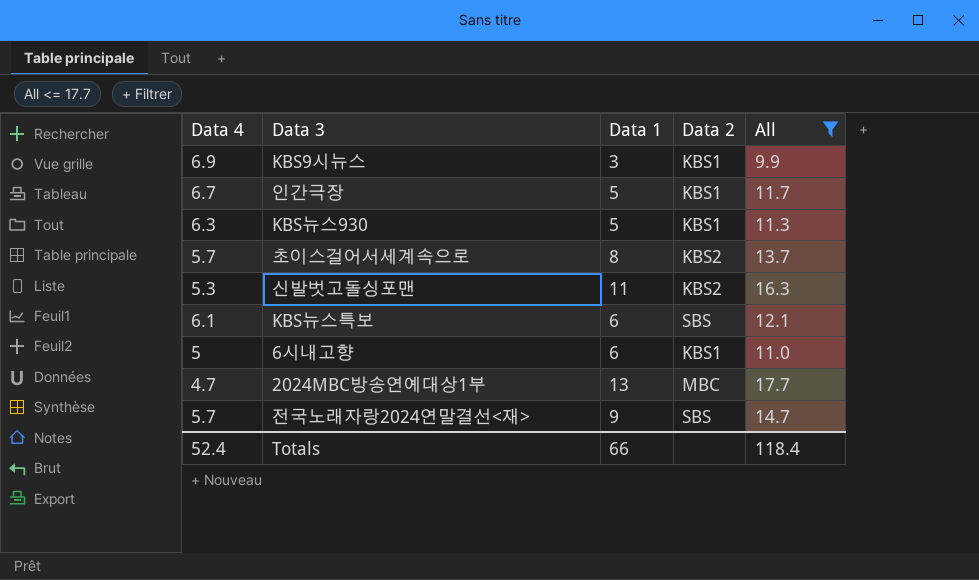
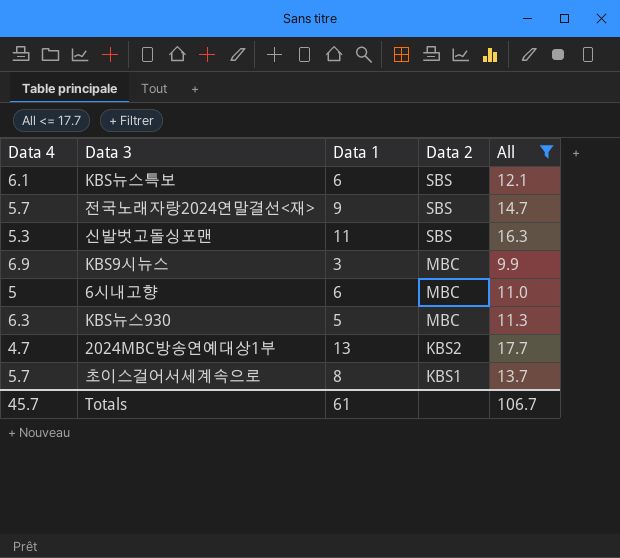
row order: none -> Data 2 descending
row 인간극장: 6.7 | 5 | KBS1 | 11.7 -> none
신발벗고돌싱포맨 | Data 2: KBS2 -> SBS
KBS9시뉴스 | Data 2: KBS1 -> MBC
6시내고향 | Data 2: KBS1 -> MBC
KBS뉴스930 | Data 2: KBS1 -> MBC
2024MBC방송연예대상1부 | Data 2: MBC -> KBS2
초이스걸어서세계속으로 | Data 2: KBS2 -> KBS1
Totals | Data 4: 52.4 -> 45.7
Totals | Data 1: 66 -> 61
Totals | All: 118.4 -> 106.7

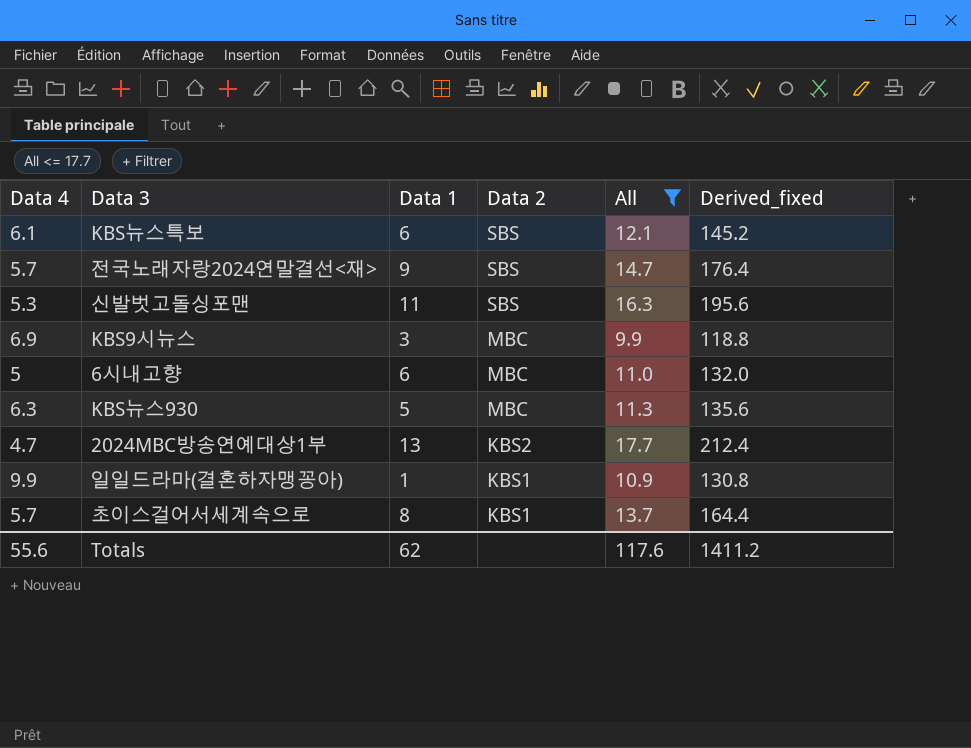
column Derived_fixed | formula: none -> [All] * 12
row 일일드라마(결혼하자맹꽁아): none -> 9.9 | 1 | KBS1 | 10.9 | 130.8
Totals | Data 4: 45.7 -> 55.6
Totals | Data 1: 61 -> 62
Totals | All: 106.7 -> 117.6

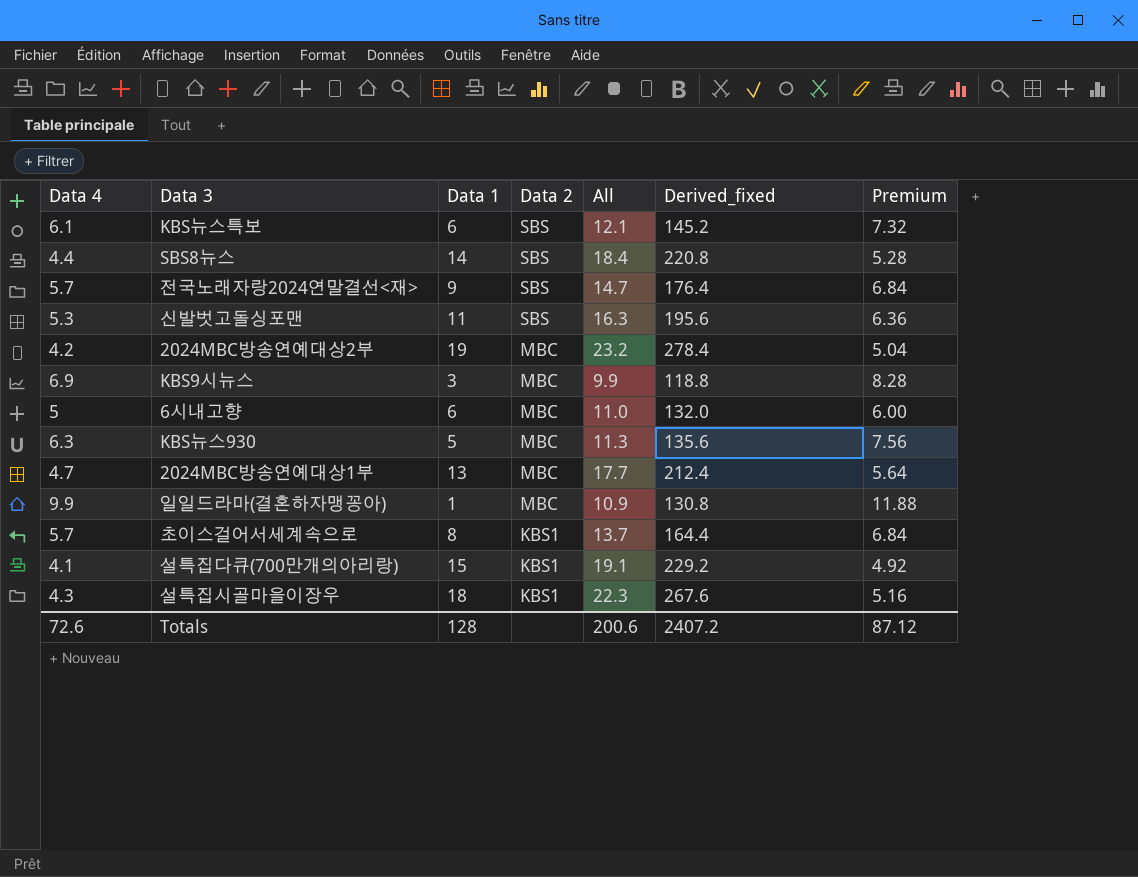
filter: All <= 17.7 -> none
column Premium | formula: none -> [Data 4] * 1.2
2024MBC방송연예대상1부 | Data 2: KBS2 -> MBC
일일드라마(결혼하자맹꽁아) | Data 2: KBS1 -> MBC
Totals | Data 4: 55.6 -> 72.6
Totals | Data 1: 62 -> 128
Totals | All: 117.6 -> 200.6
Totals | Derived_fixed: 1411.2 -> 2407.2

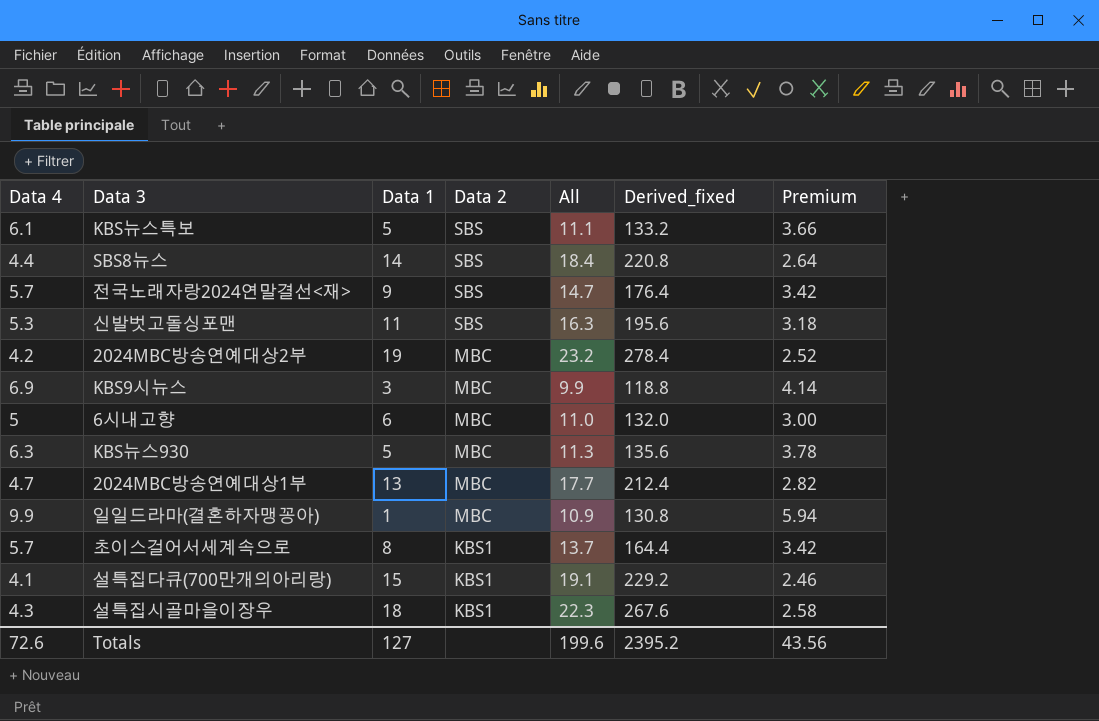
column Premium | formula: [Data 4] * 1.2 -> [Data 4] * 0.6
KBS뉴스특보 | Data 1: 6 -> 5
KBS뉴스특보 | All: 12.1 -> 11.1
KBS뉴스특보 | Derived_fixed: 145.2 -> 133.2
Totals | Data 1: 128 -> 127
Totals | All: 200.6 -> 199.6
Totals | Derived_fixed: 2407.2 -> 2395.2
Totals | Premium: 87.12 -> 43.56

